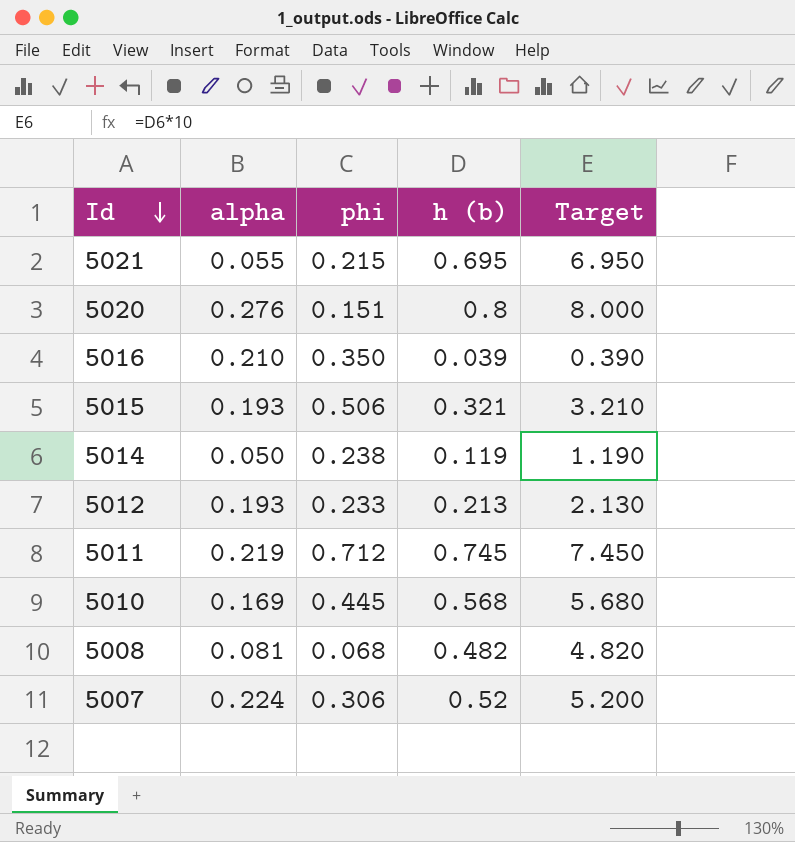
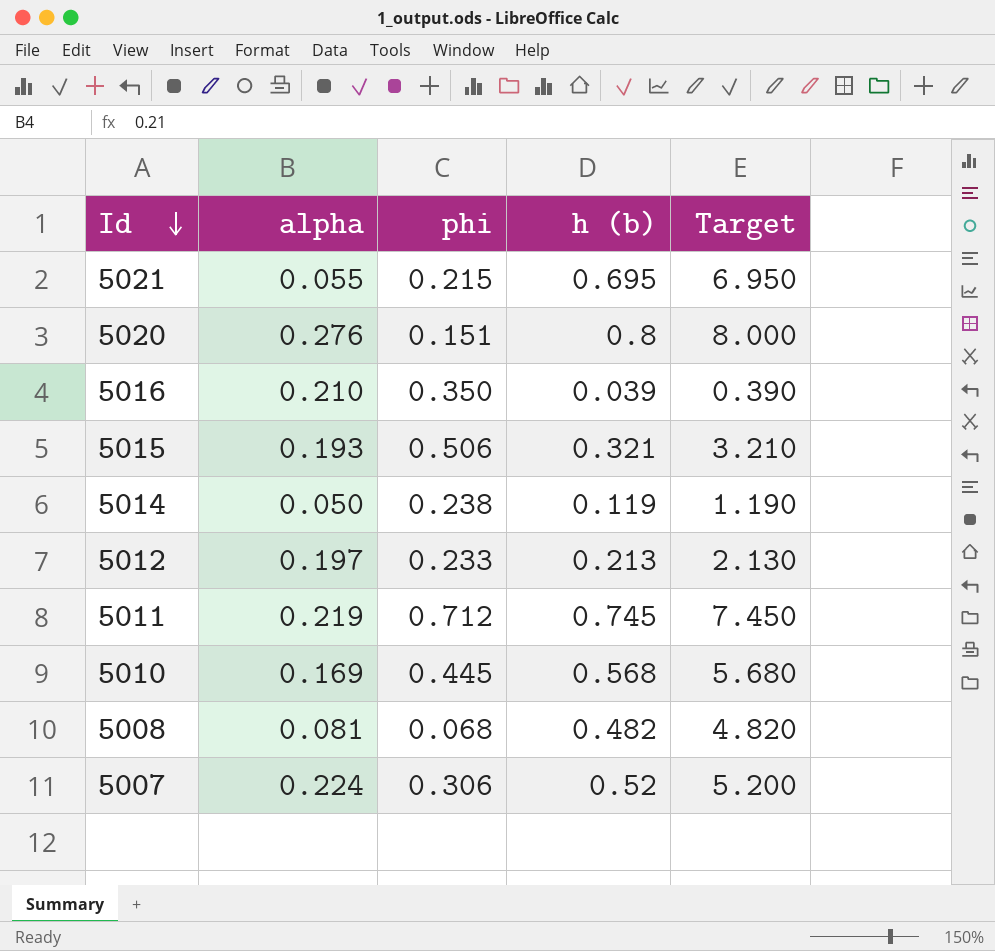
5012 | alpha: 0.193 -> 0.197

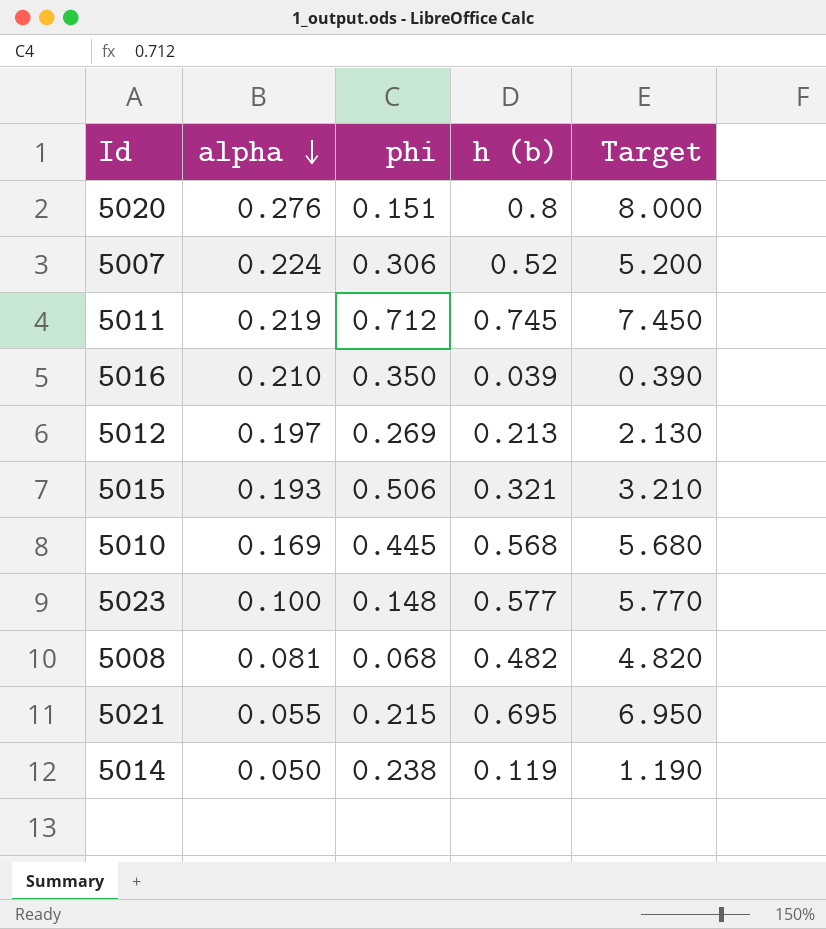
row order: Id descending -> alpha descending
5012 | phi: 0.233 -> 0.269
row 5023: none -> 0.100 | 0.148 | 0.577 | 5.770

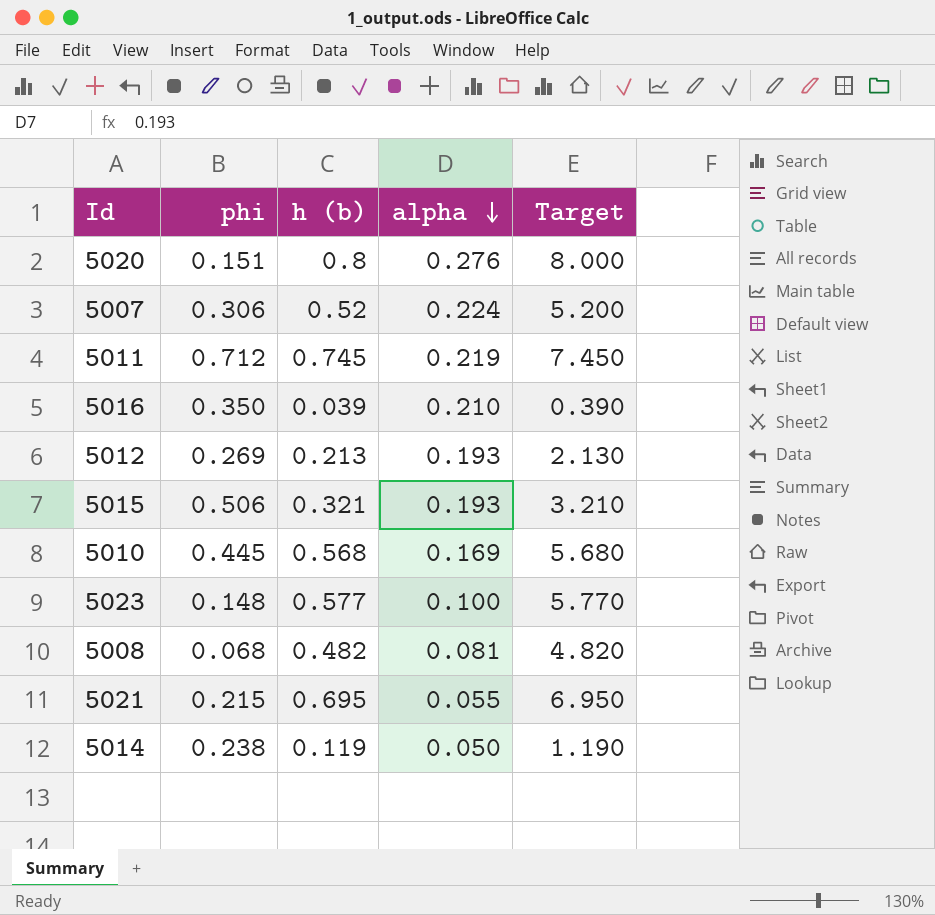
column alpha | position: 2 -> 4
5012 | alpha: 0.197 -> 0.193

